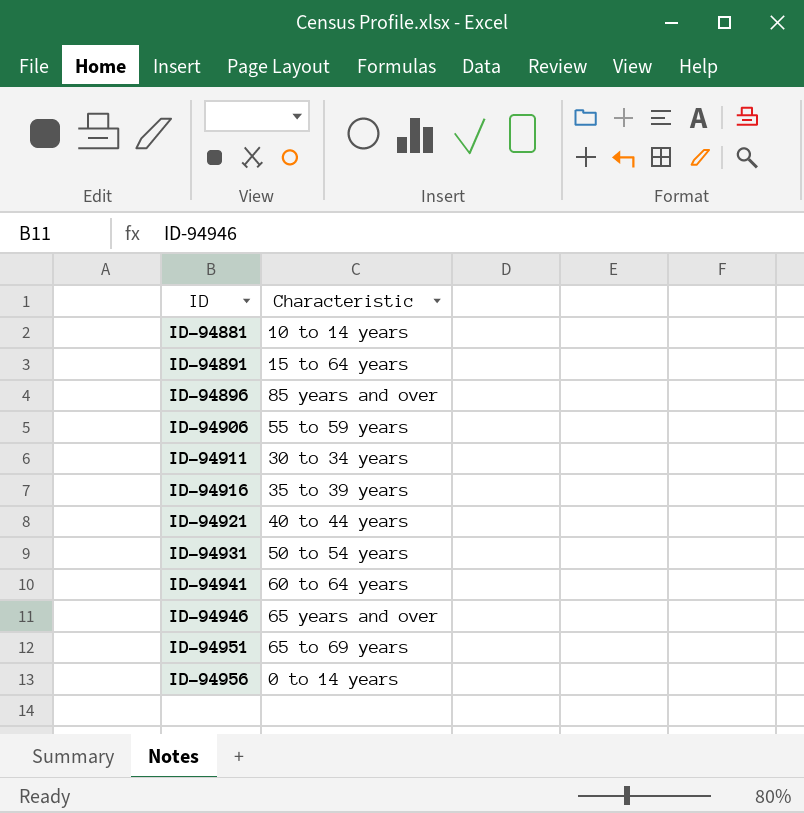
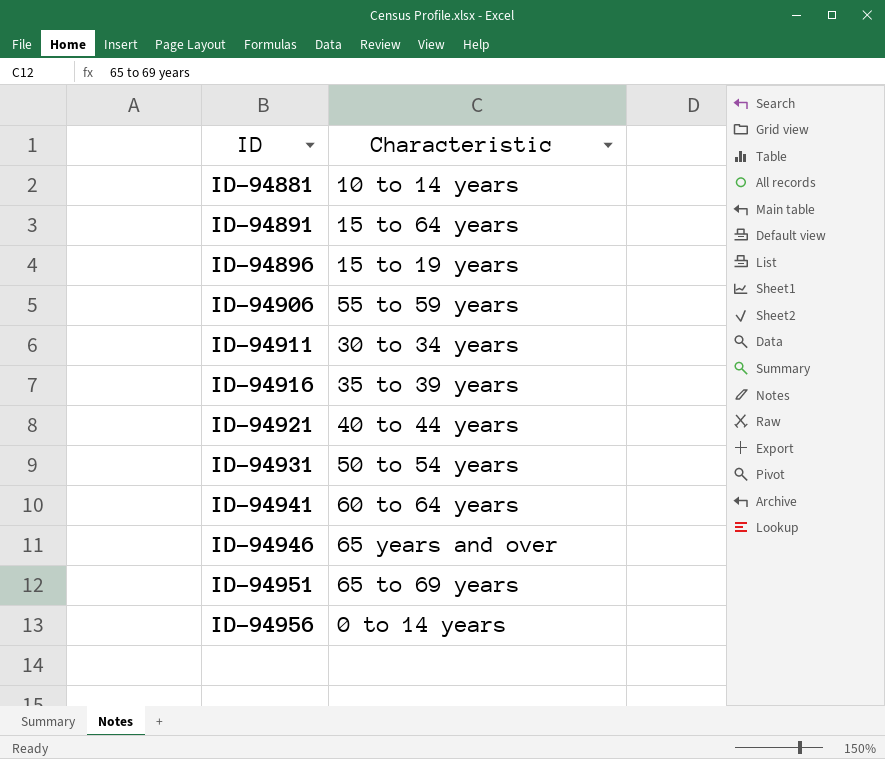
ID-94896 | Characteristic: 85 years and over -> 15 to 19 years

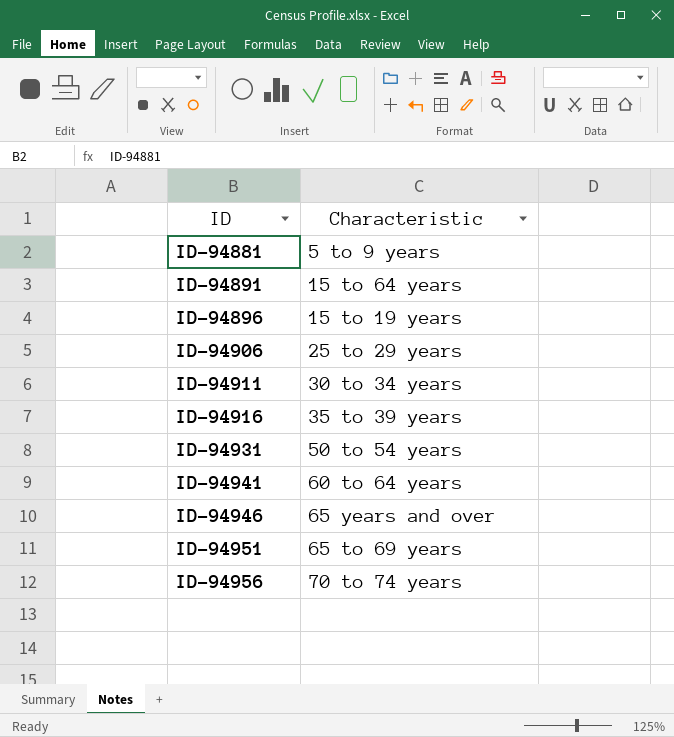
row ID-94921: 40 to 44 years -> none
ID-94881 | Characteristic: 10 to 14 years -> 5 to 9 years
ID-94906 | Characteristic: 55 to 59 years -> 25 to 29 years
ID-94956 | Characteristic: 0 to 14 years -> 70 to 74 years

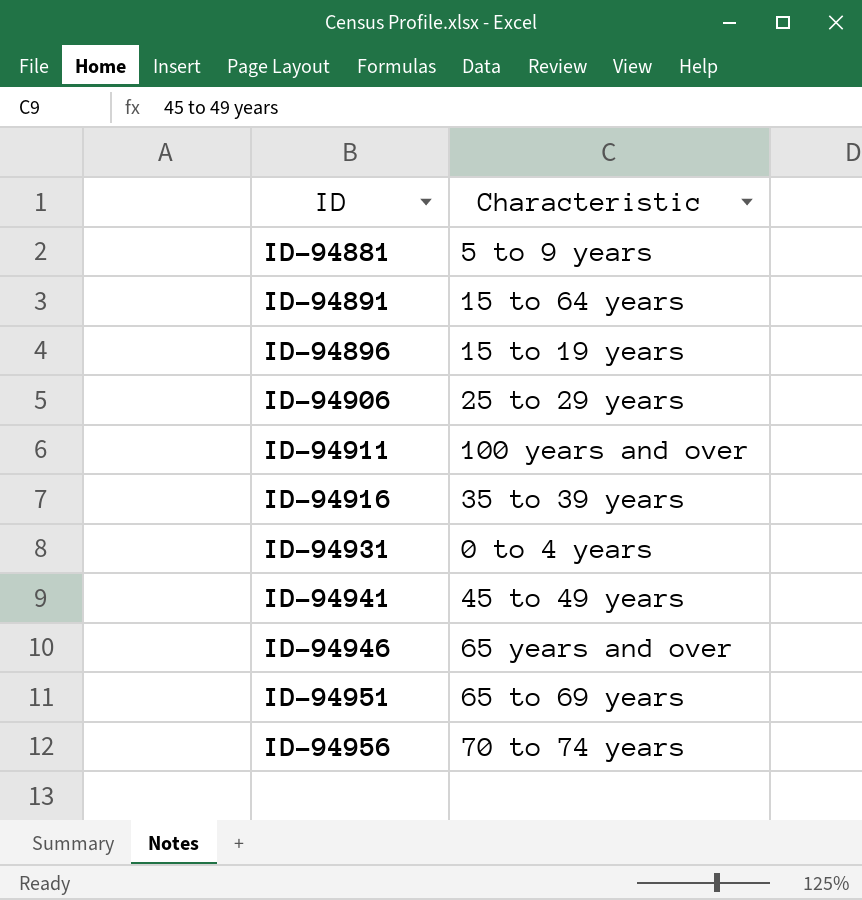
ID-94911 | Characteristic: 30 to 34 years -> 100 years and over
ID-94931 | Characteristic: 50 to 54 years -> 0 to 4 years
ID-94941 | Characteristic: 60 to 64 years -> 45 to 49 years

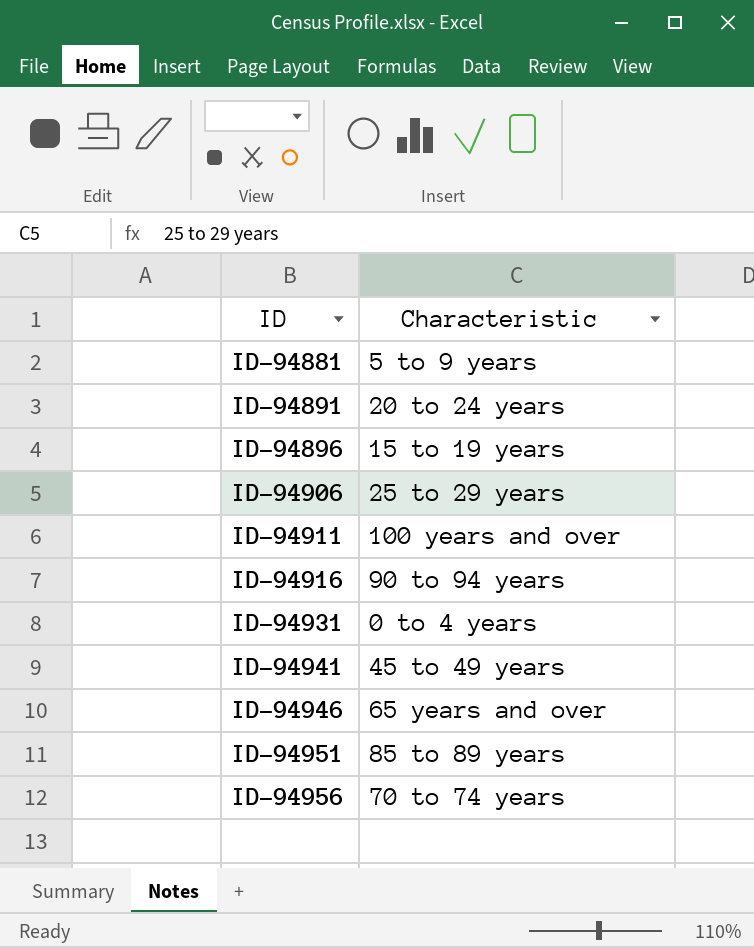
ID-94891 | Characteristic: 15 to 64 years -> 20 to 24 years
ID-94916 | Characteristic: 35 to 39 years -> 90 to 94 years
ID-94951 | Characteristic: 65 to 69 years -> 85 to 89 years

